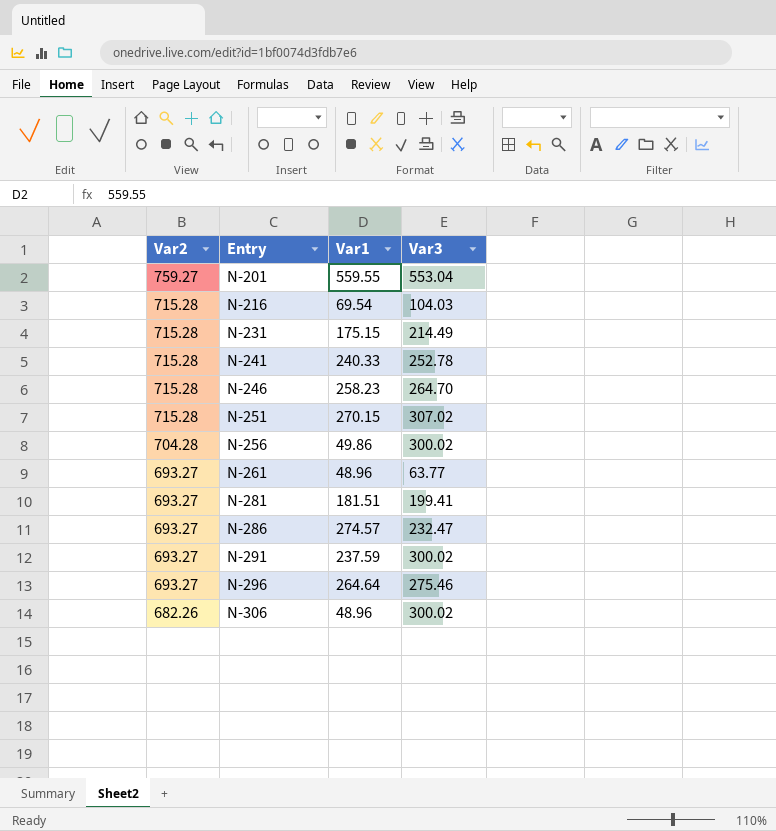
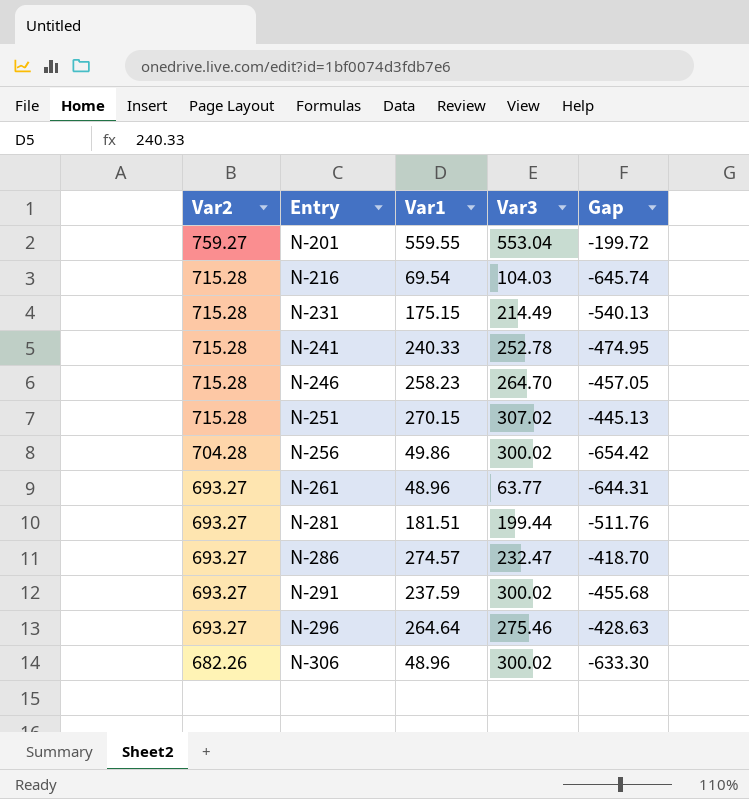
column Gap | formula: none -> [Var1] - [Var2]
N-281 | Var3: 199.41 -> 199.44

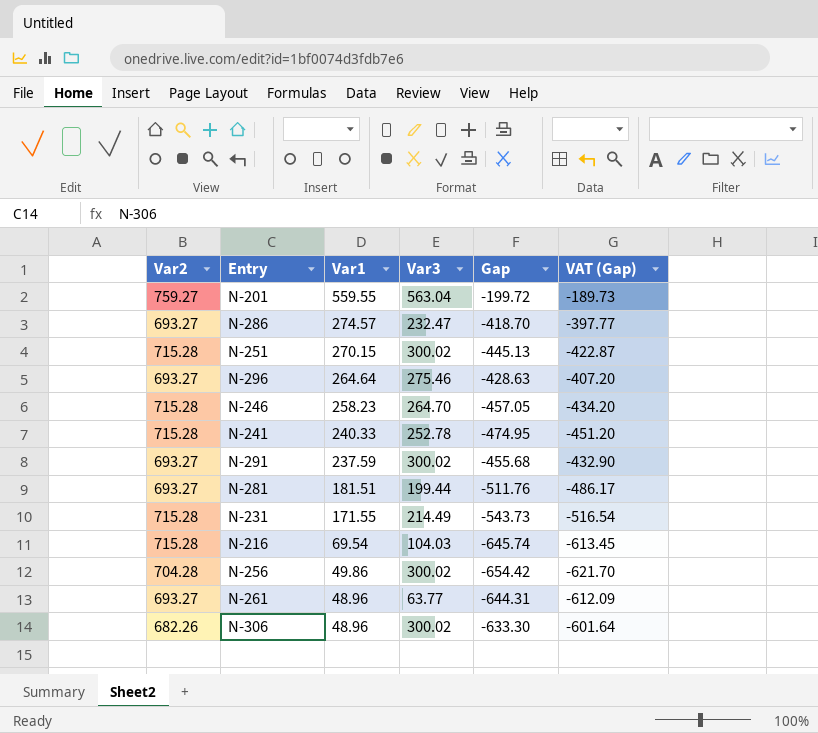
row order: Var2 descending -> Var1 descending
column VAT (Gap) | formula: none -> [Gap] * 0.95
N-201 | Var3: 553.04 -> 563.04
N-251 | Var3: 307.02 -> 300.02
N-231 | Var1: 175.15 -> 171.55
N-231 | Gap: -540.13 -> -543.73

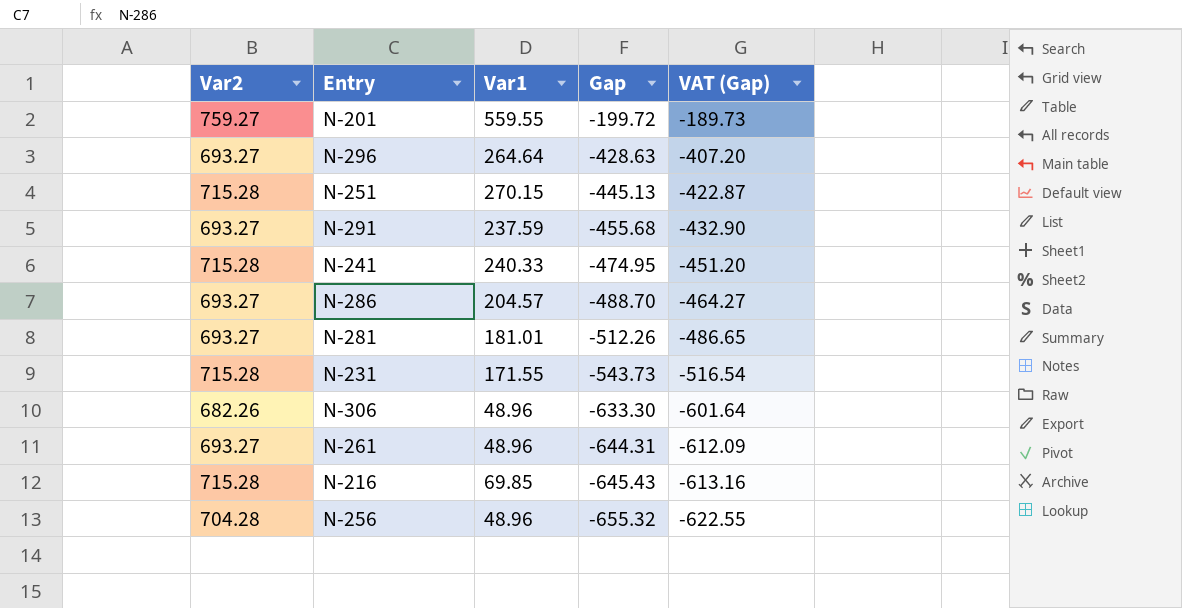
row order: Var1 descending -> Gap descending
column Var3 | position: 4 -> none
row N-246: 715.28 | 258.23 | 264.70 | -457.05 | -434.20 -> none
N-286 | Var1: 274.57 -> 204.57
N-286 | Gap: -418.70 -> -488.70
N-286 | VAT (Gap): -397.77 -> -464.27
N-281 | Var1: 181.51 -> 181.01
N-281 | Gap: -511.76 -> -512.26
N-281 | VAT (Gap): -486.17 -> -486.65
N-216 | Var1: 69.54 -> 69.85
N-216 | Gap: -645.74 -> -645.43
N-216 | VAT (Gap): -613.45 -> -613.16
N-256 | Var1: 49.86 -> 48.96
N-256 | Gap: -654.42 -> -655.32
N-256 | VAT (Gap): -621.70 -> -622.55

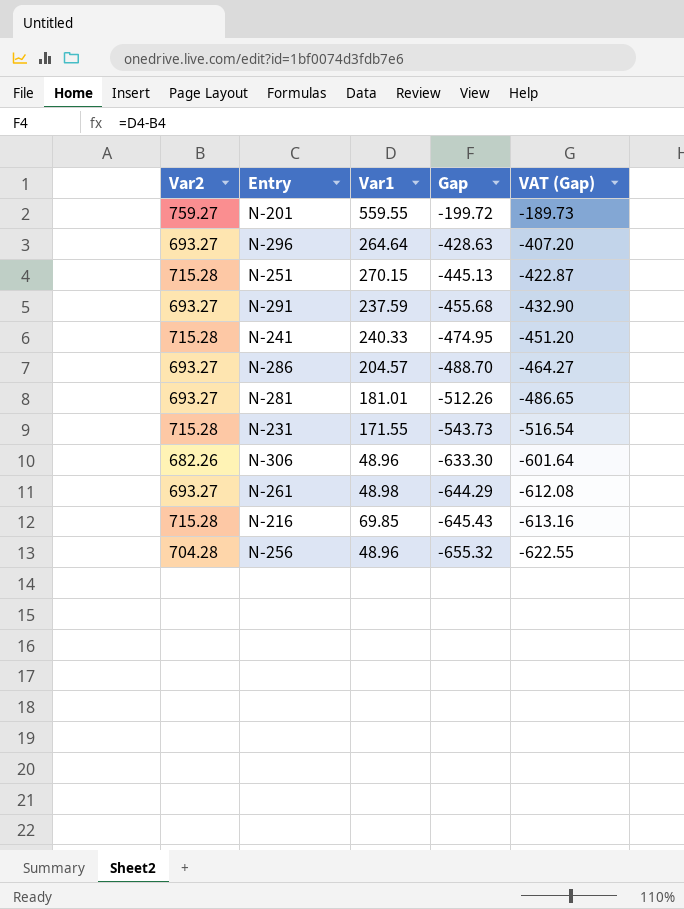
N-261 | Var1: 48.96 -> 48.98
N-261 | Gap: -644.31 -> -644.29
N-261 | VAT (Gap): -612.09 -> -612.08

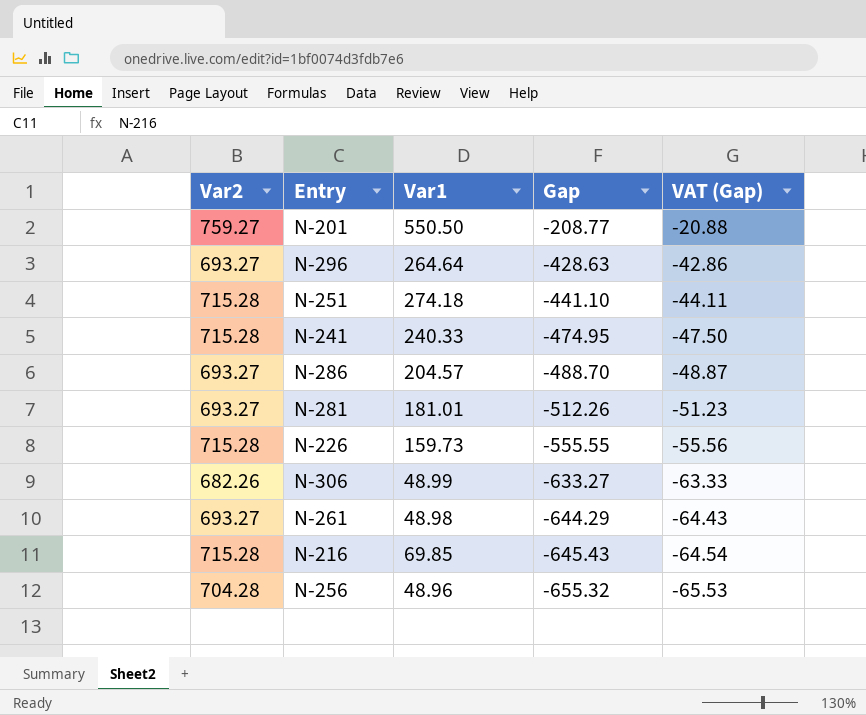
column VAT (Gap) | formula: [Gap] * 0.95 -> [Gap] * 0.1
row N-291: 693.27 | 237.59 | -455.68 | -432.90 -> none
row N-231: 715.28 | 171.55 | -543.73 | -516.54 -> none
N-201 | Var1: 559.55 -> 550.50
N-201 | Gap: -199.72 -> -208.77
N-251 | Var1: 270.15 -> 274.18
N-251 | Gap: -445.13 -> -441.10
row N-226: none -> 715.28 | 159.73 | -555.55 | -55.56
N-306 | Var1: 48.96 -> 48.99
N-306 | Gap: -633.30 -> -633.27

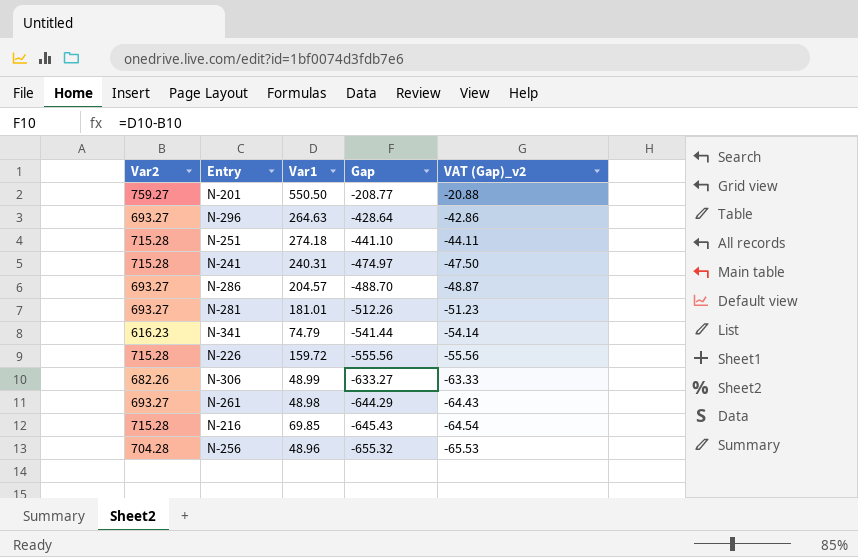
column name: VAT (Gap) -> VAT (Gap)_v2
N-296 | Var1: 264.64 -> 264.63
N-296 | Gap: -428.63 -> -428.64
N-241 | Var1: 240.33 -> 240.31
N-241 | Gap: -474.95 -> -474.97
row N-341: none -> 616.23 | 74.79 | -541.44 | -54.14
N-226 | Var1: 159.73 -> 159.72
N-226 | Gap: -555.55 -> -555.56

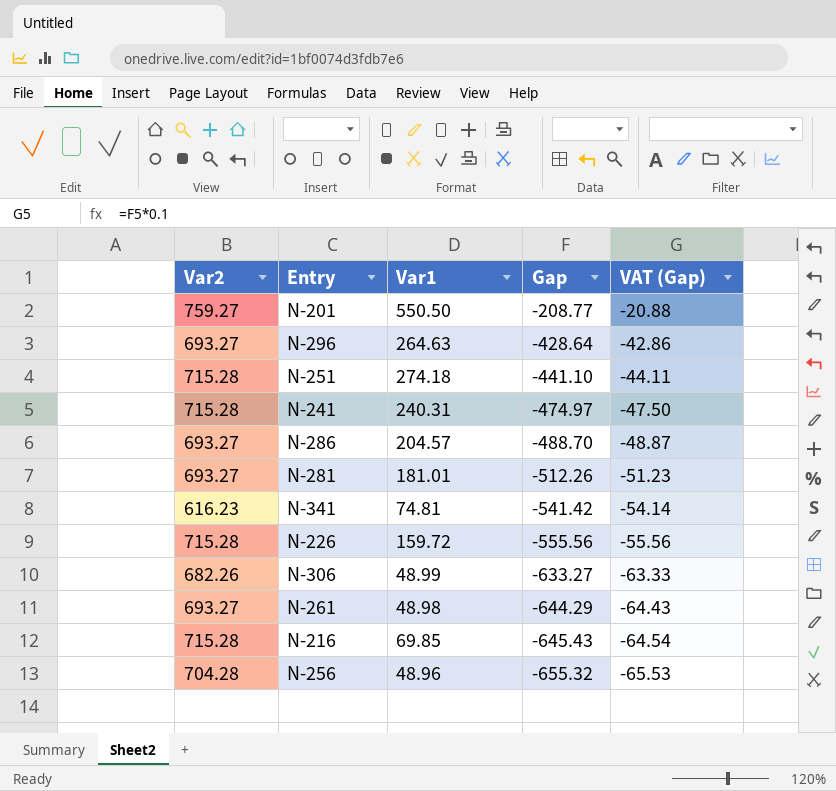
column name: VAT (Gap)_v2 -> VAT (Gap)
N-341 | Var1: 74.79 -> 74.81
N-341 | Gap: -541.44 -> -541.42

